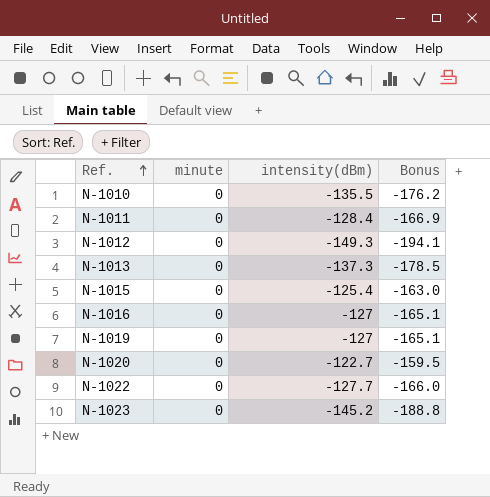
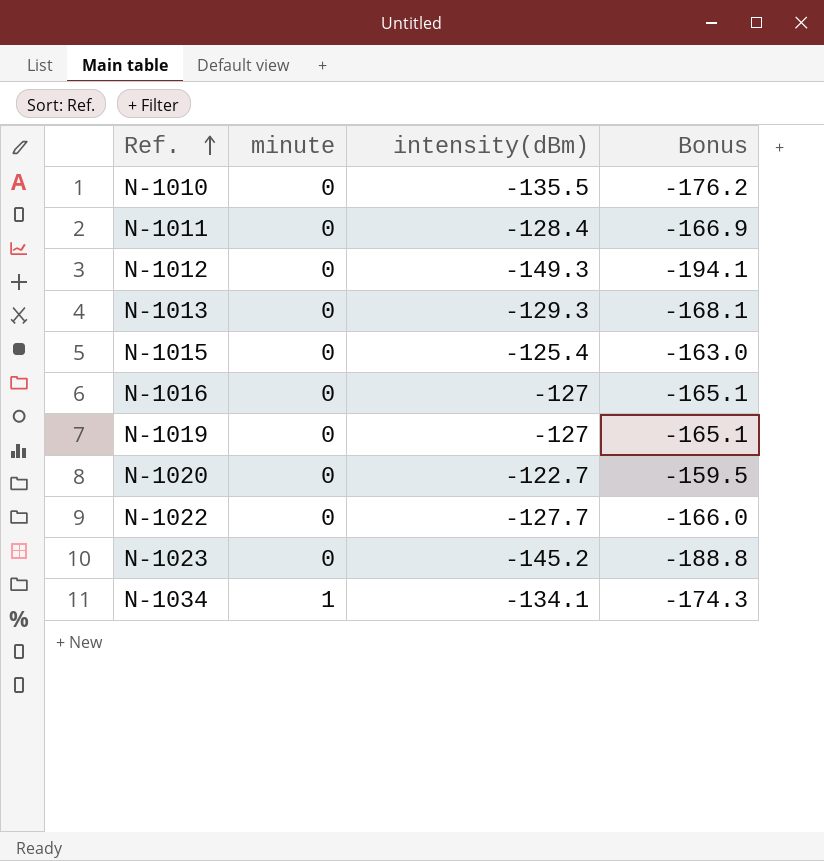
N-1013 | intensity(dBm): -137.3 -> -129.3
N-1013 | Bonus: -178.5 -> -168.1
row N-1034: none -> 1 | -134.1 | -174.3

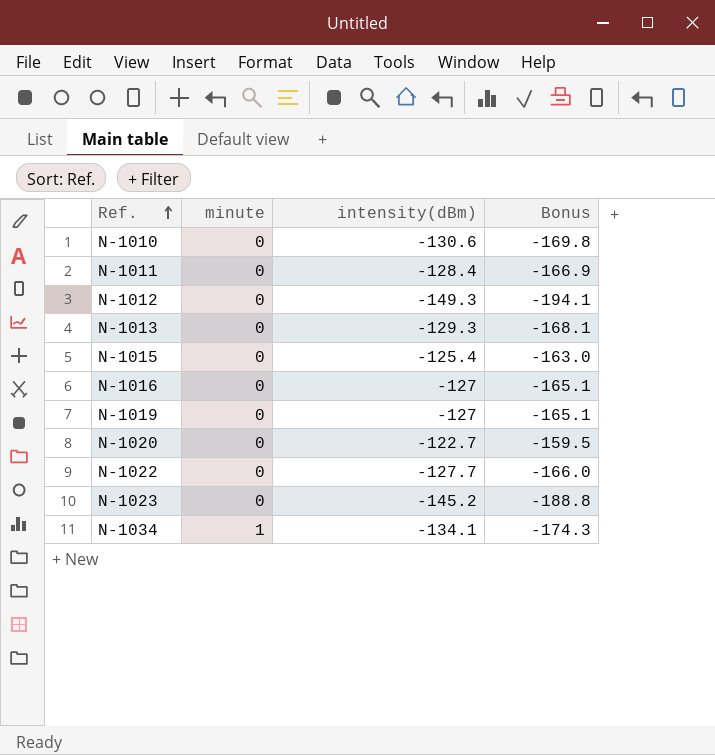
N-1010 | intensity(dBm): -135.5 -> -130.6
N-1010 | Bonus: -176.2 -> -169.8

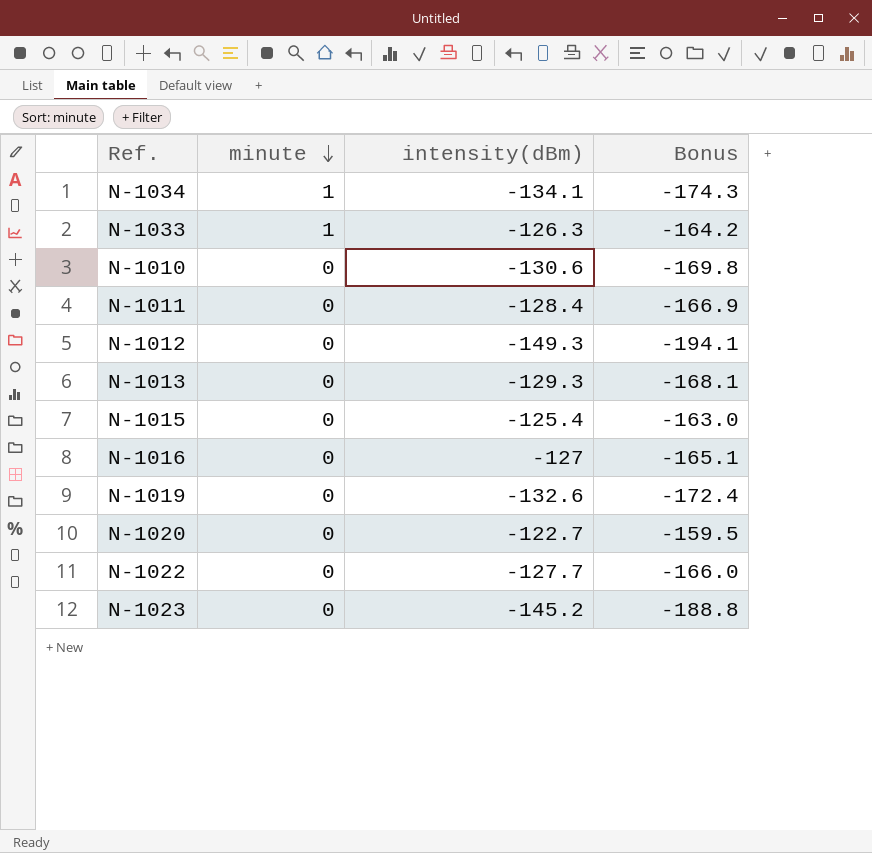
row order: Ref. ascending -> minute descending
row N-1033: none -> 1 | -126.3 | -164.2
N-1019 | intensity(dBm): -127 -> -132.6
N-1019 | Bonus: -165.1 -> -172.4

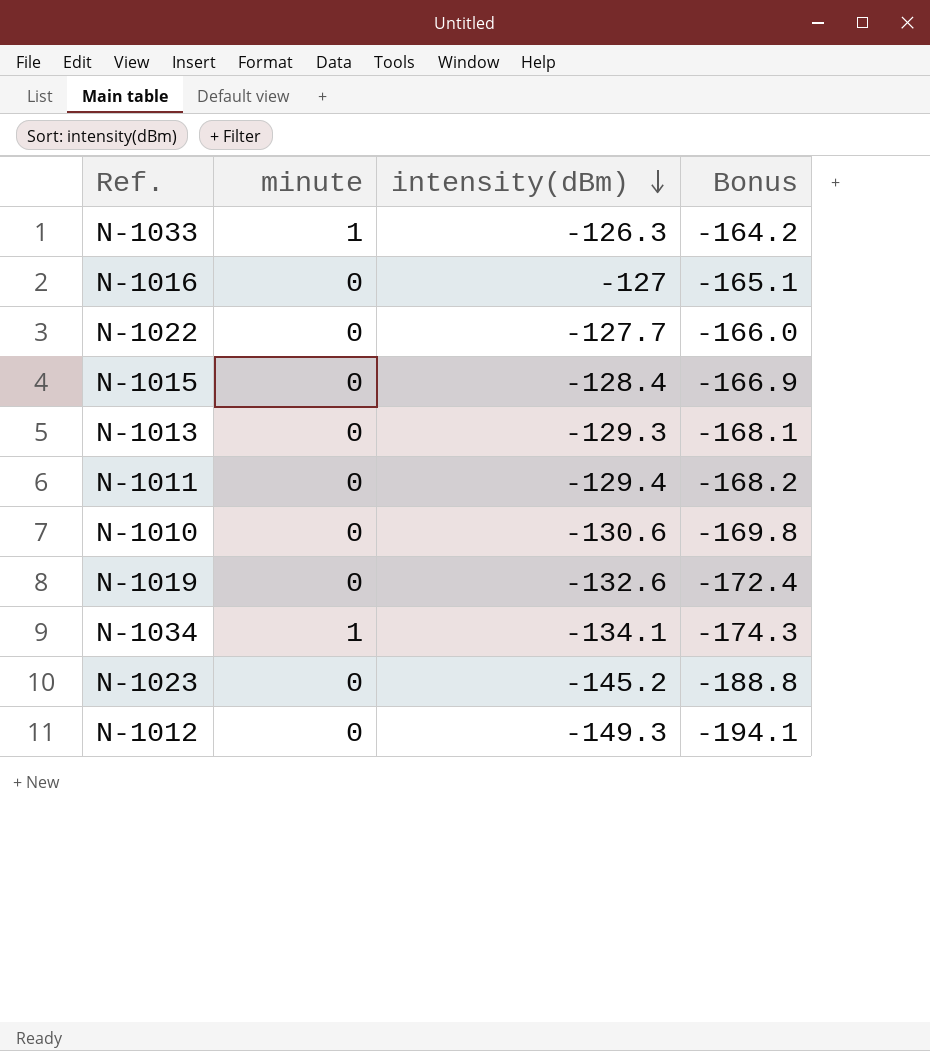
row order: minute descending -> intensity(dBm) descending
row N-1020: 0 | -122.7 | -159.5 -> none
N-1015 | intensity(dBm): -125.4 -> -128.4
N-1015 | Bonus: -163.0 -> -166.9
N-1011 | intensity(dBm): -128.4 -> -129.4
N-1011 | Bonus: -166.9 -> -168.2

